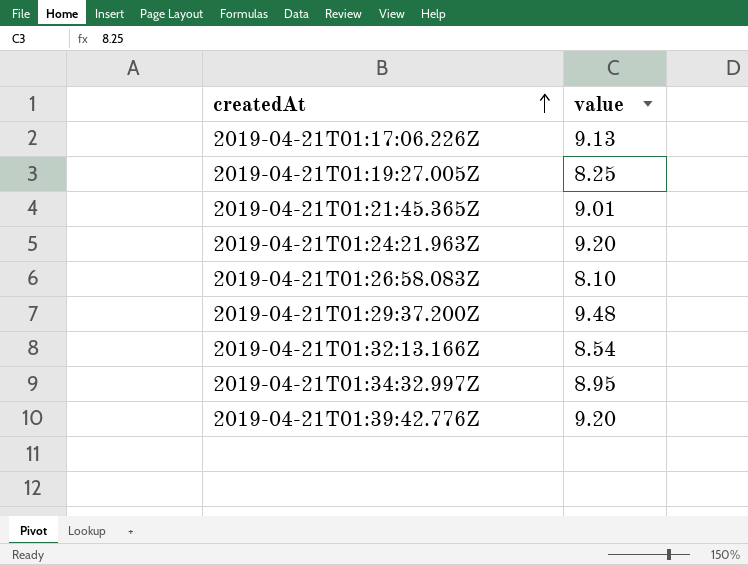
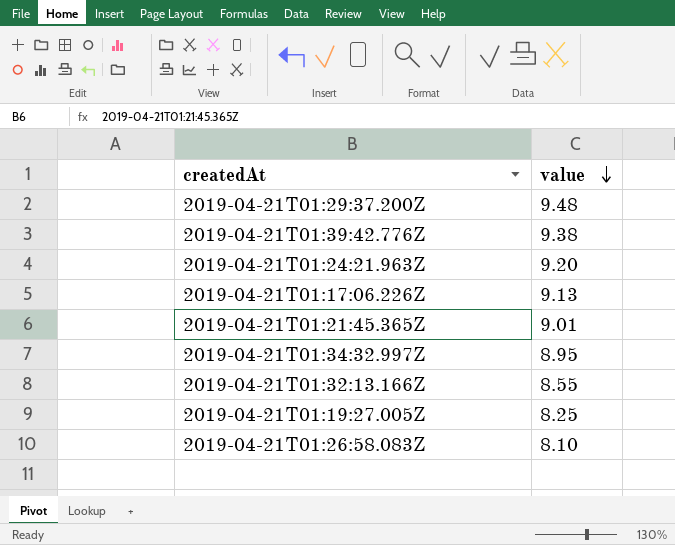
row order: createdAt ascending -> value descending
2019-04-21T01:39:42.776Z | value: 9.20 -> 9.38
2019-04-21T01:32:13.166Z | value: 8.54 -> 8.55

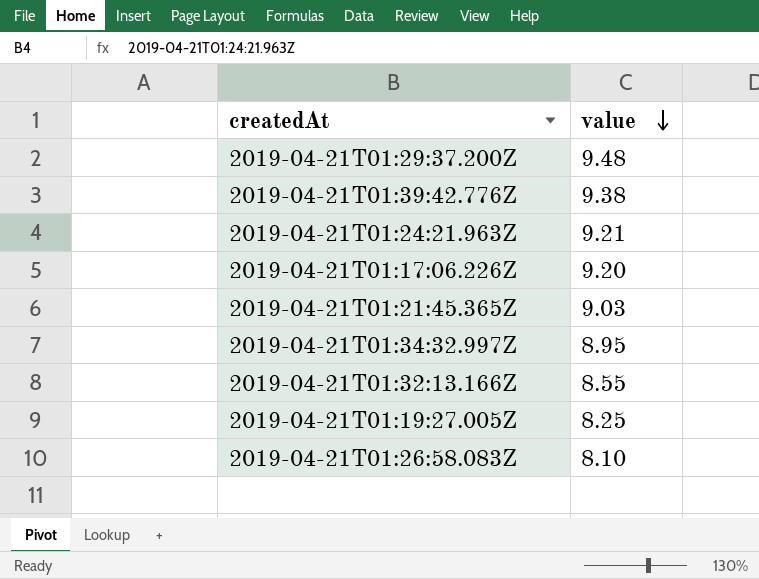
2019-04-21T01:24:21.963Z | value: 9.20 -> 9.21
2019-04-21T01:17:06.226Z | value: 9.13 -> 9.20
2019-04-21T01:21:45.365Z | value: 9.01 -> 9.03

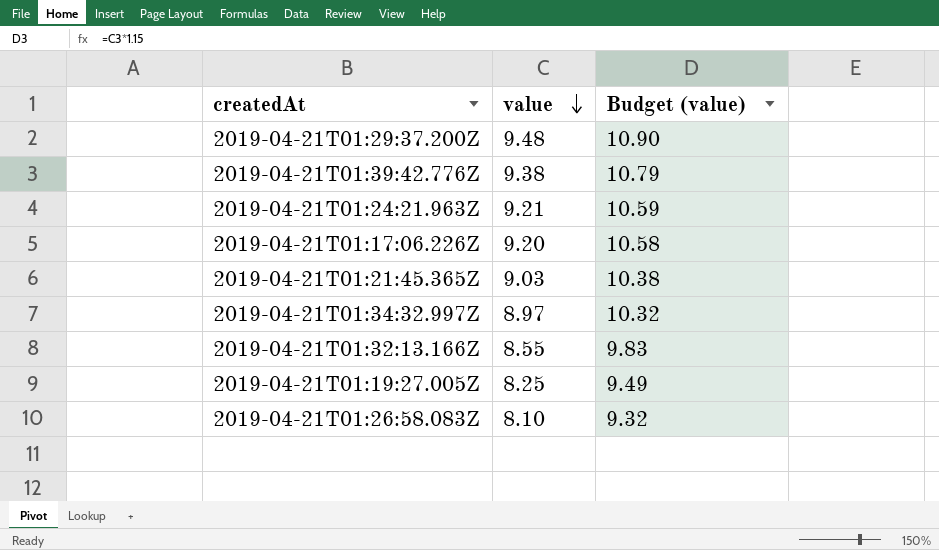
column Budget (value) | formula: none -> [value] * 1.15
2019-04-21T01:34:32.997Z | value: 8.95 -> 8.97

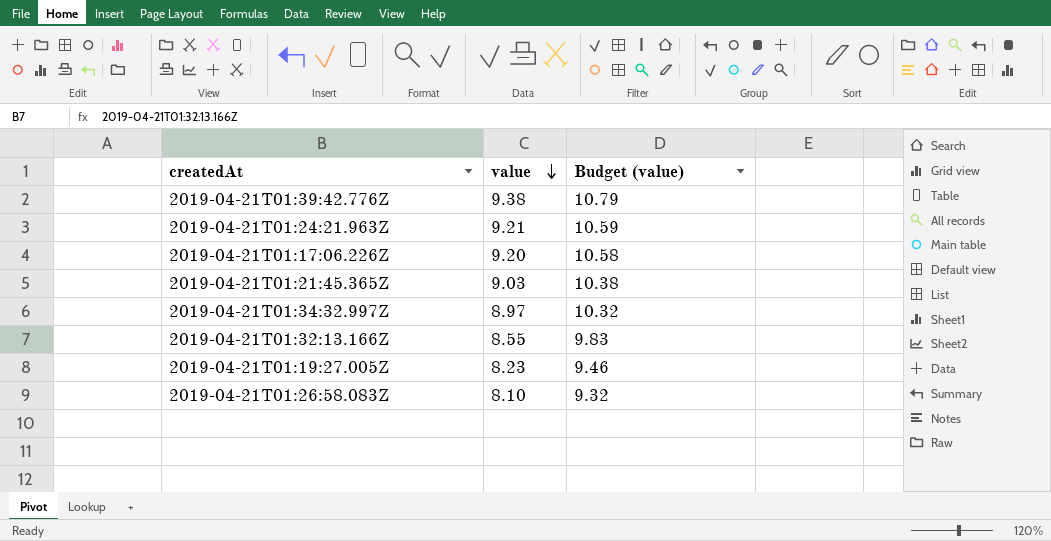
row 2019-04-21T01:29:37.200Z: 9.48 | 10.90 -> none
2019-04-21T01:19:27.005Z | value: 8.25 -> 8.23
2019-04-21T01:19:27.005Z | Budget (value): 9.49 -> 9.46

